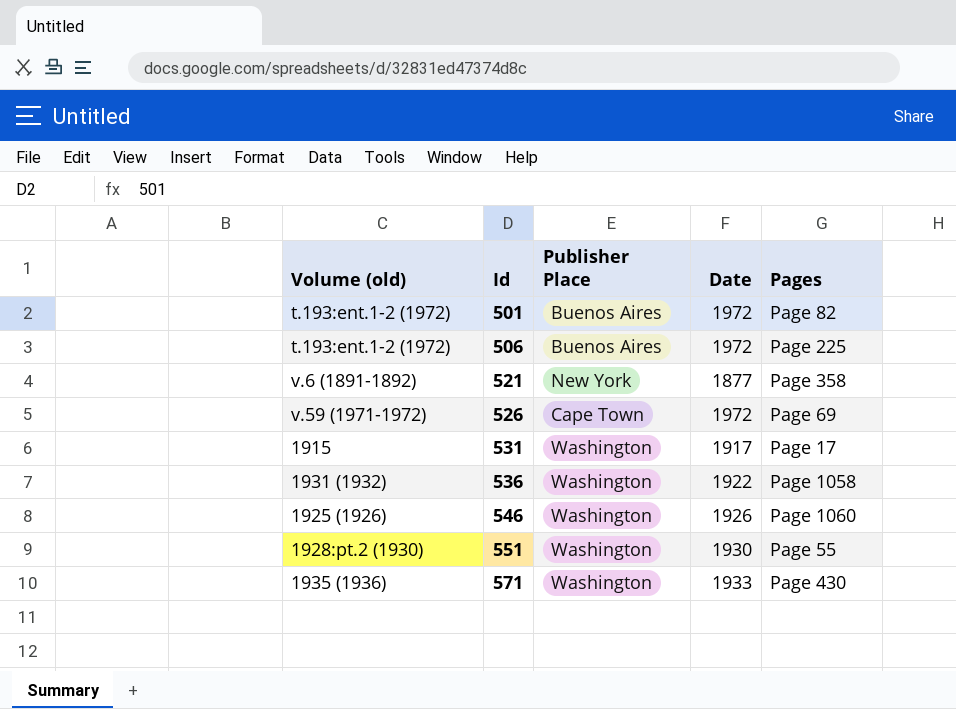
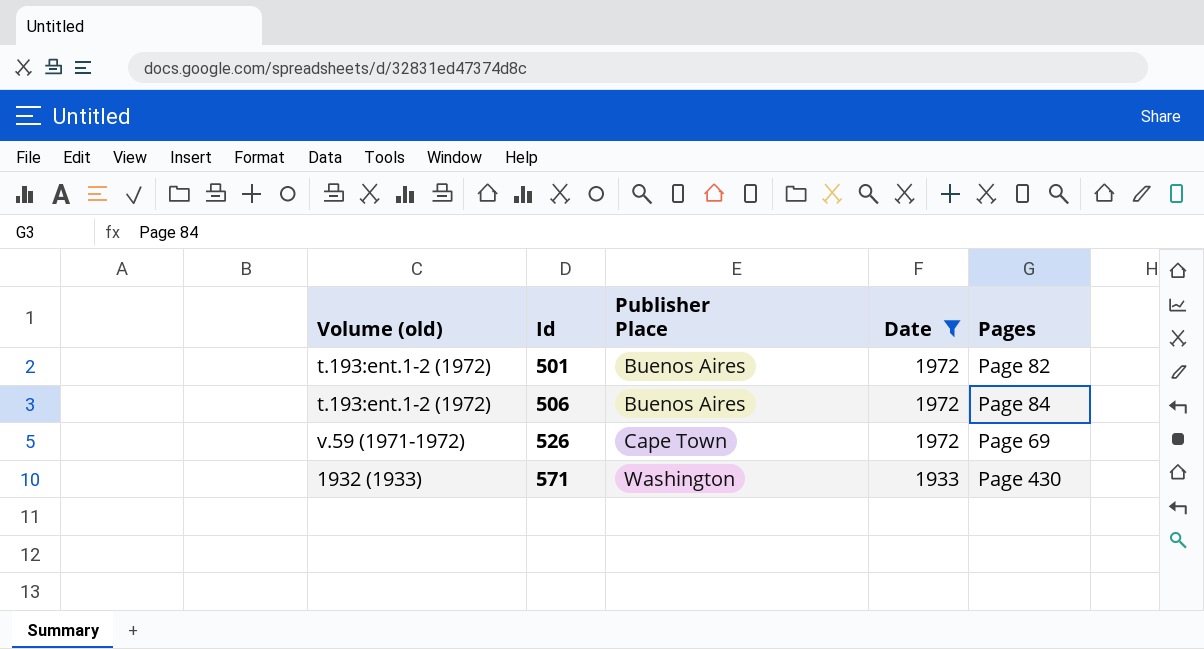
filter: none -> Date >= 1933
506 | Pages: Page 225 -> Page 84
571 | Volume (old): 1935 (1936) -> 1932 (1933)

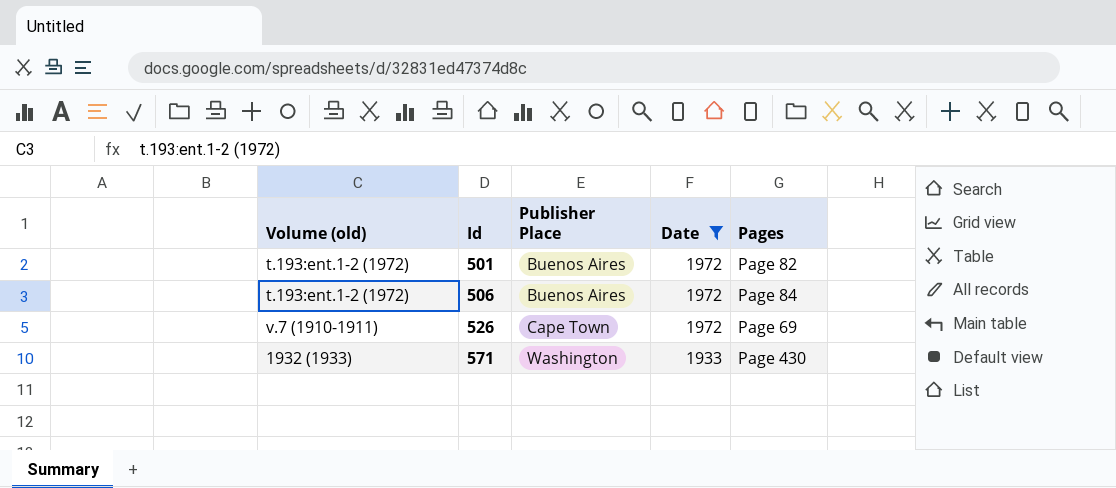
526 | Volume (old): v.59 (1971-1972) -> v.7 (1910-1911)

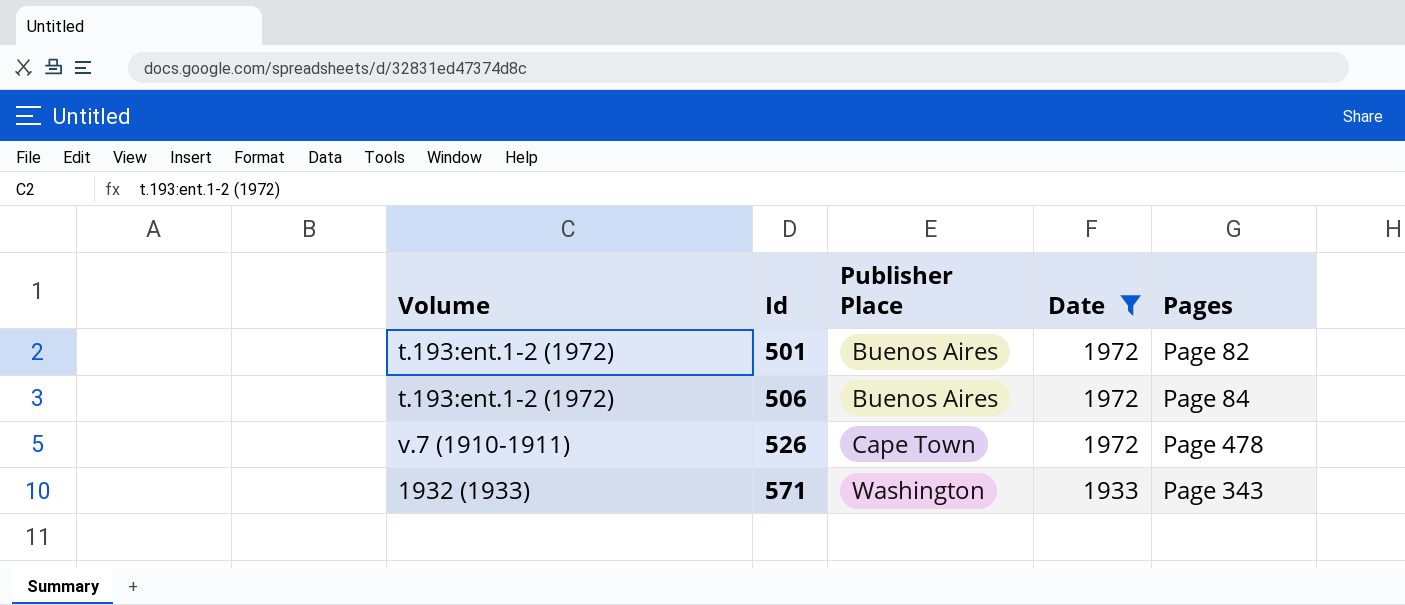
column name: Volume (old) -> Volume
526 | Pages: Page 69 -> Page 478
571 | Pages: Page 430 -> Page 343

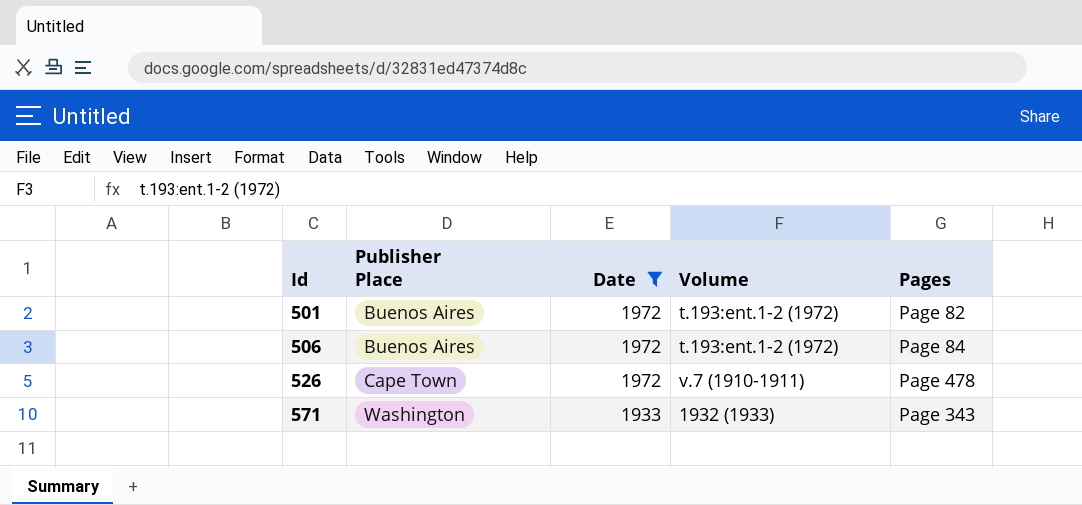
column Volume | position: 1 -> 4

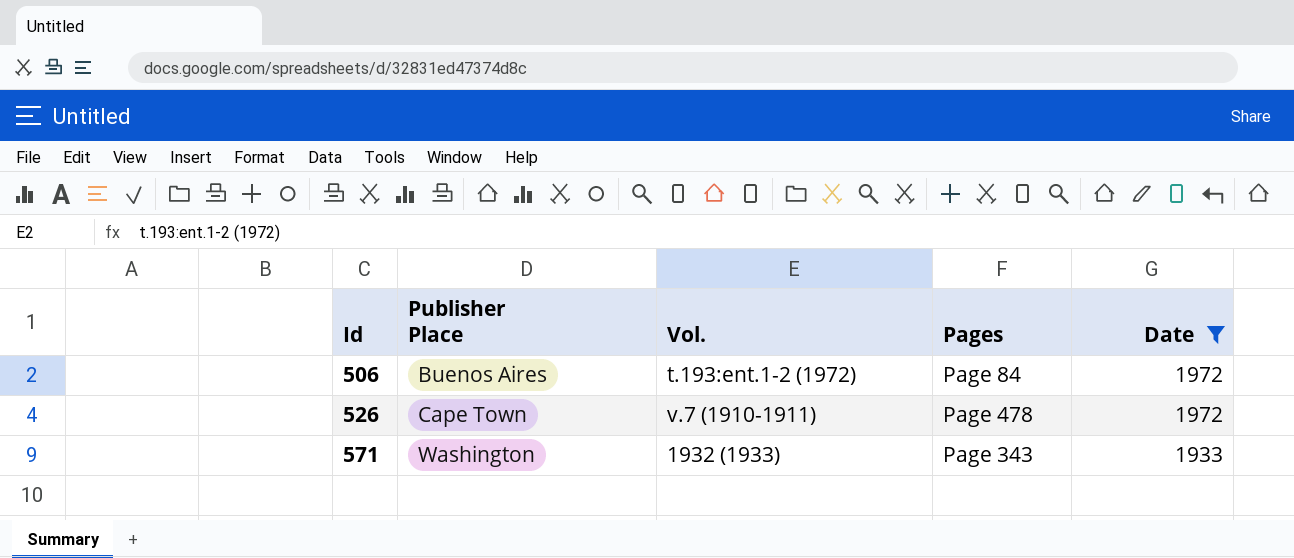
column name: Volume -> Vol.
column Date | position: 3 -> 5
row 501: Buenos Aires | 1972 | t.193:ent.1-2 (1972) | Page 82 -> none

